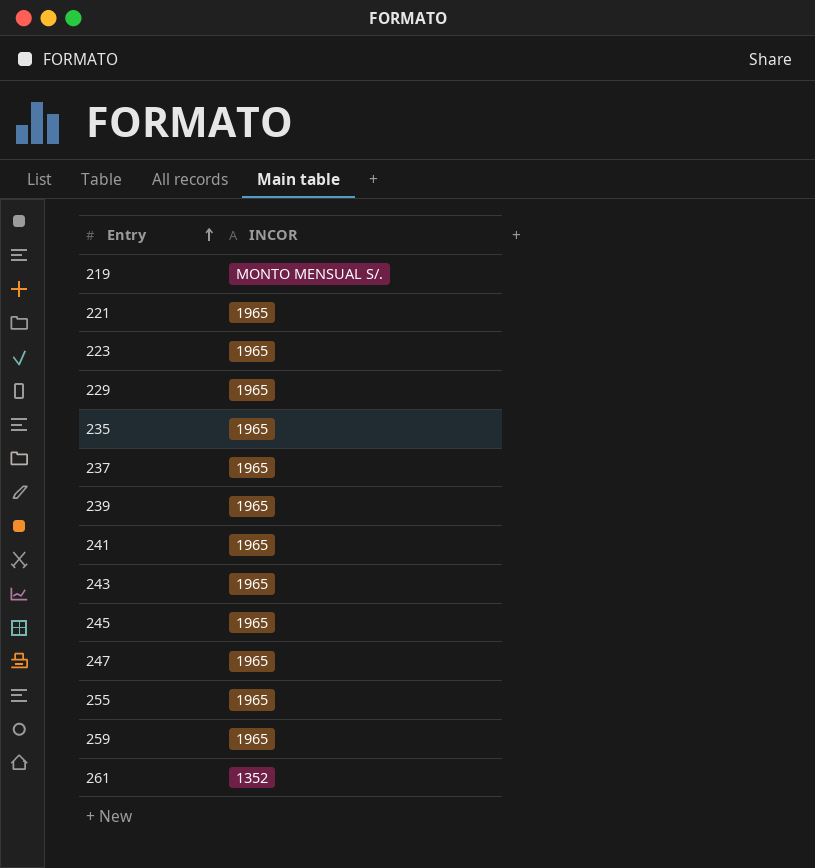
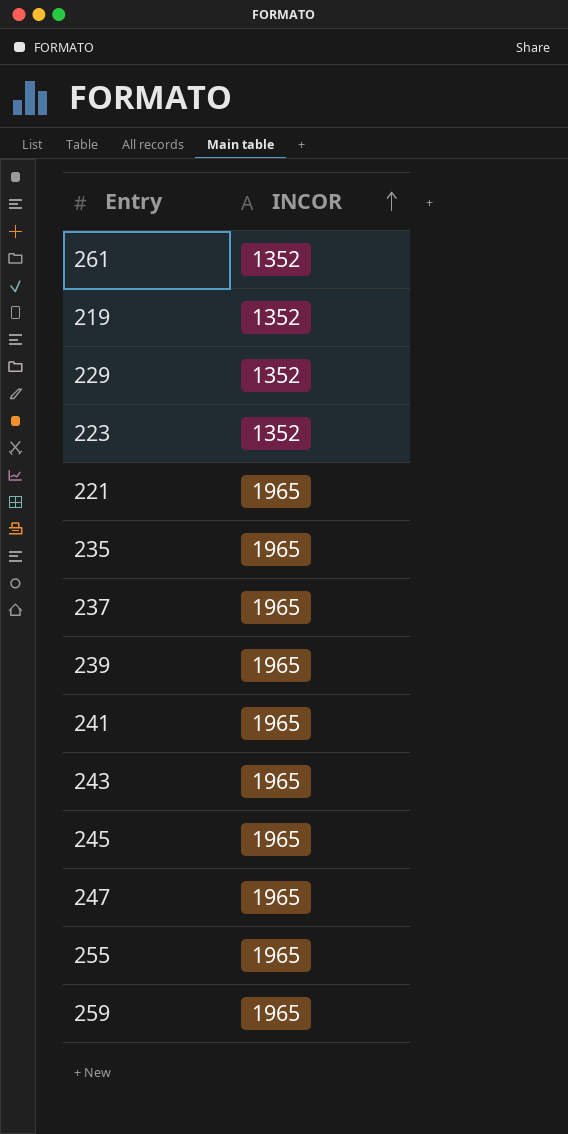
row order: Entry ascending -> INCOR ascending
219 | INCOR: MONTO MENSUAL S/. -> 1352
229 | INCOR: 1965 -> 1352
223 | INCOR: 1965 -> 1352

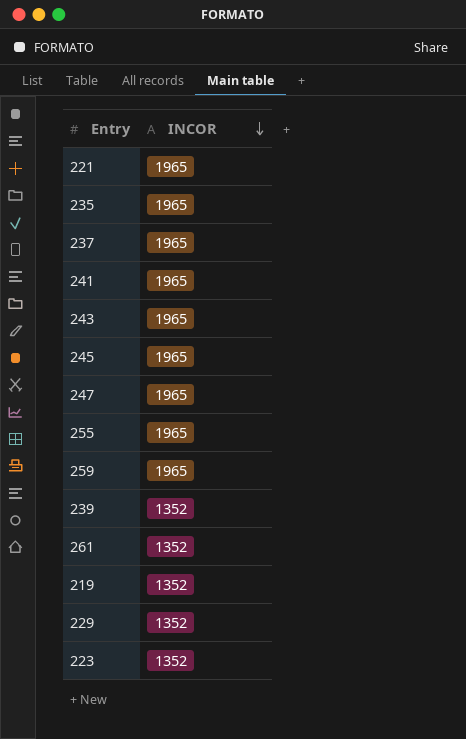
row order: INCOR ascending -> INCOR descending
239 | INCOR: 1965 -> 1352

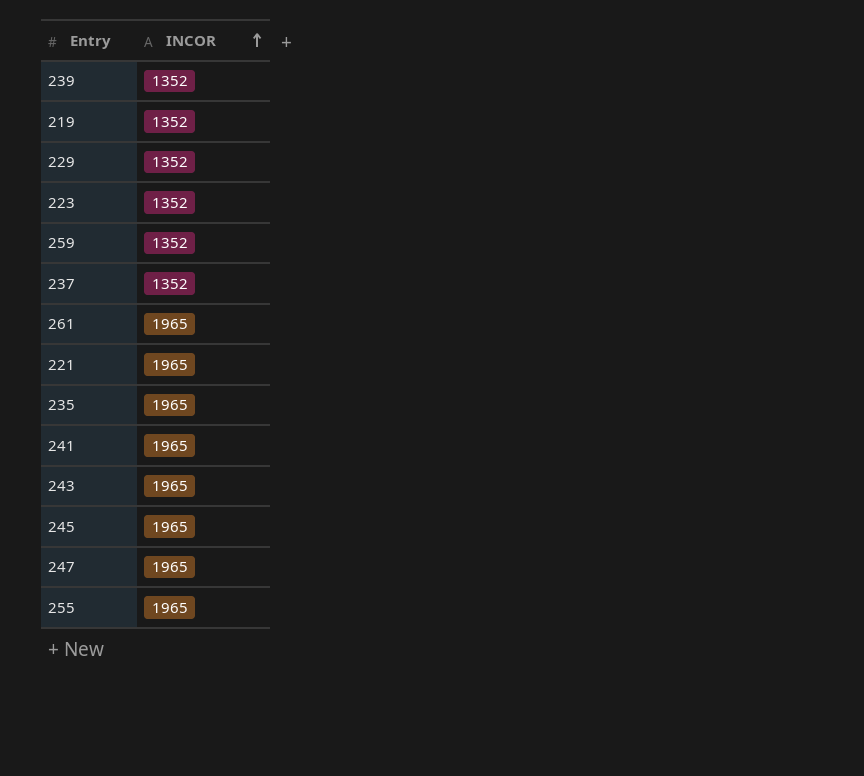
row order: INCOR descending -> INCOR ascending
259 | INCOR: 1965 -> 1352
237 | INCOR: 1965 -> 1352
261 | INCOR: 1352 -> 1965

